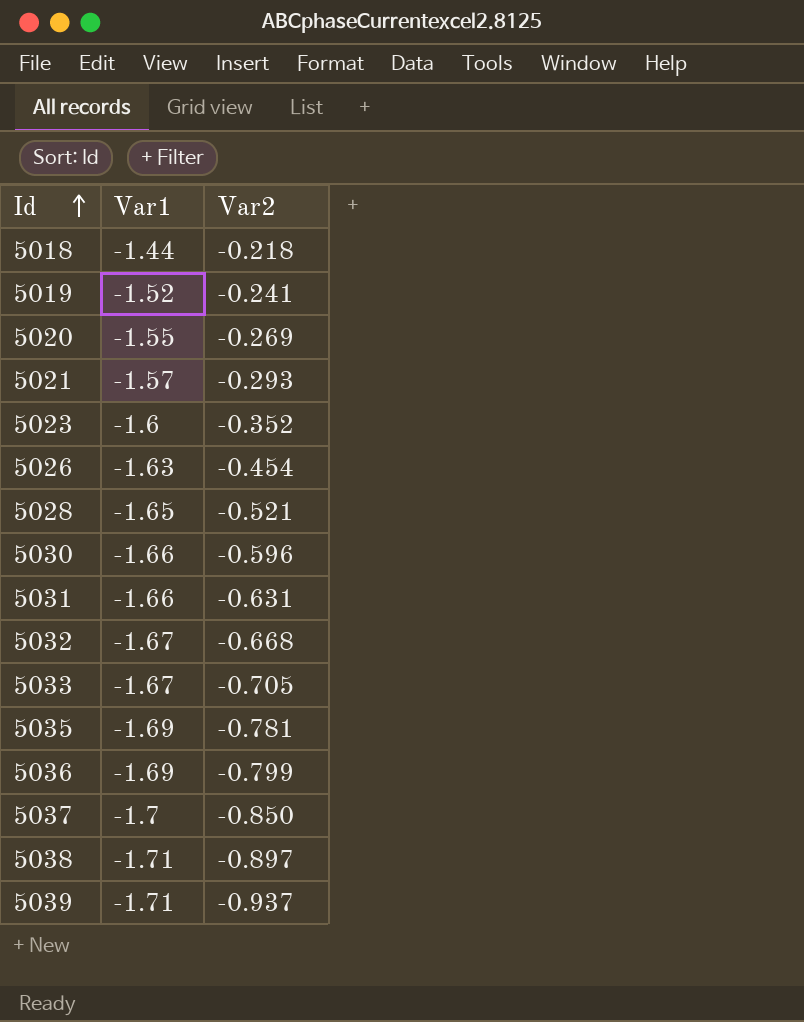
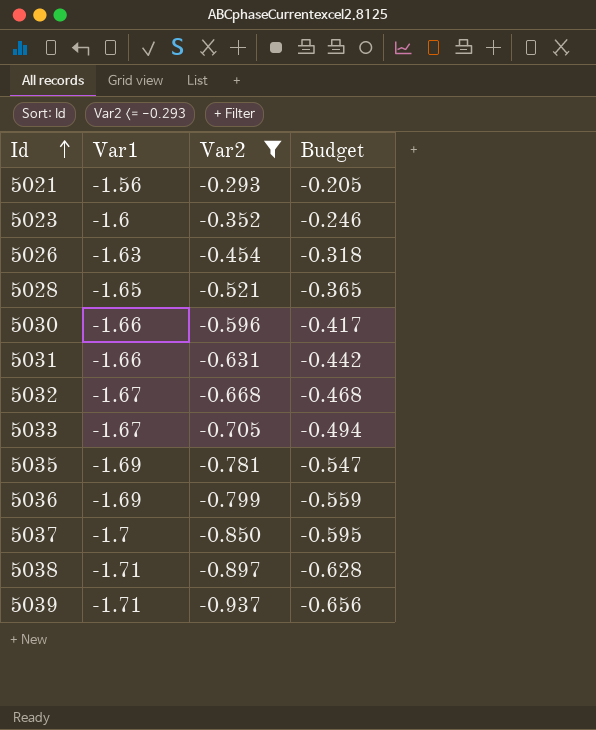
filter: none -> Var2 <= -0.293
column Budget | formula: none -> [Var2] * 0.7
5021 | Var1: -1.57 -> -1.56

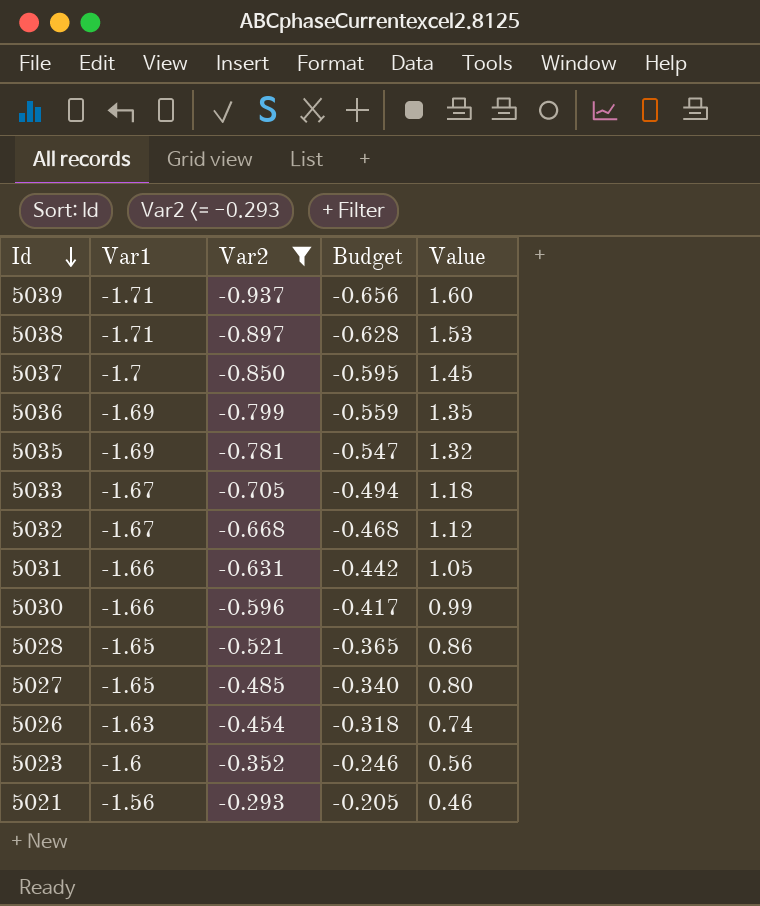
row order: Id ascending -> Id descending
column Value | formula: none -> [Var1] * [Var2]
row 5027: none -> -1.65 | -0.485 | -0.340 | 0.80

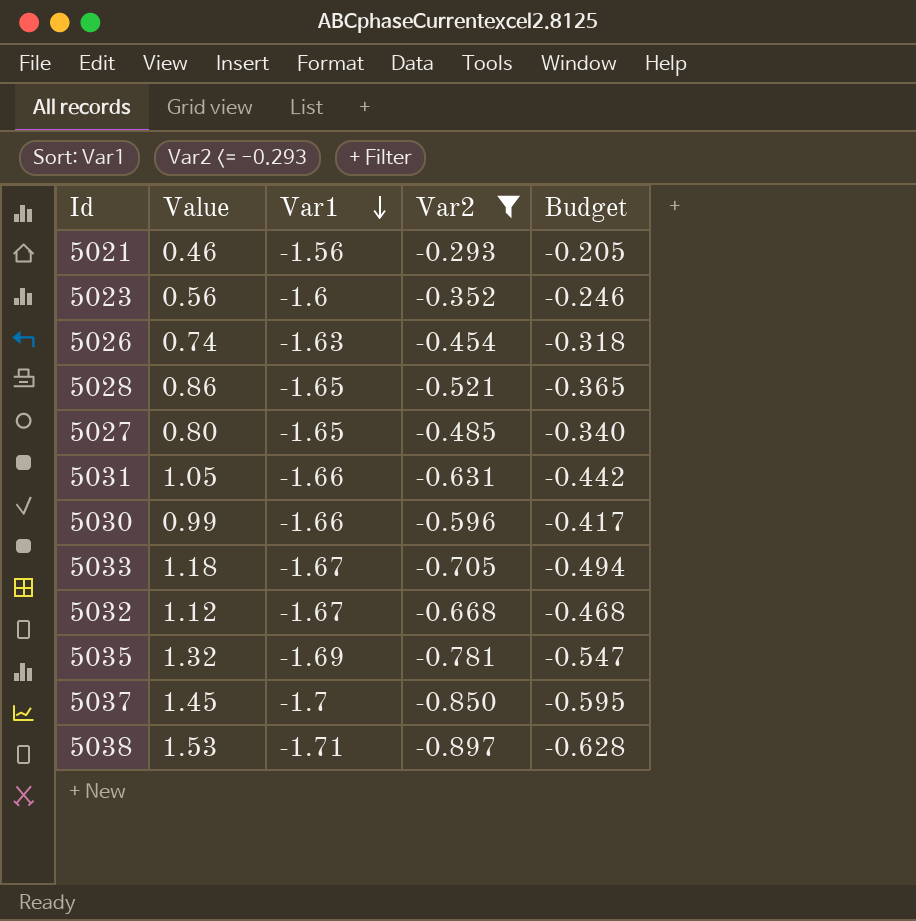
row order: Id descending -> Var1 descending
column Value | position: 5 -> 2
row 5039: -1.71 | -0.937 | -0.656 | 1.60 -> none
row 5036: -1.69 | -0.799 | -0.559 | 1.35 -> none

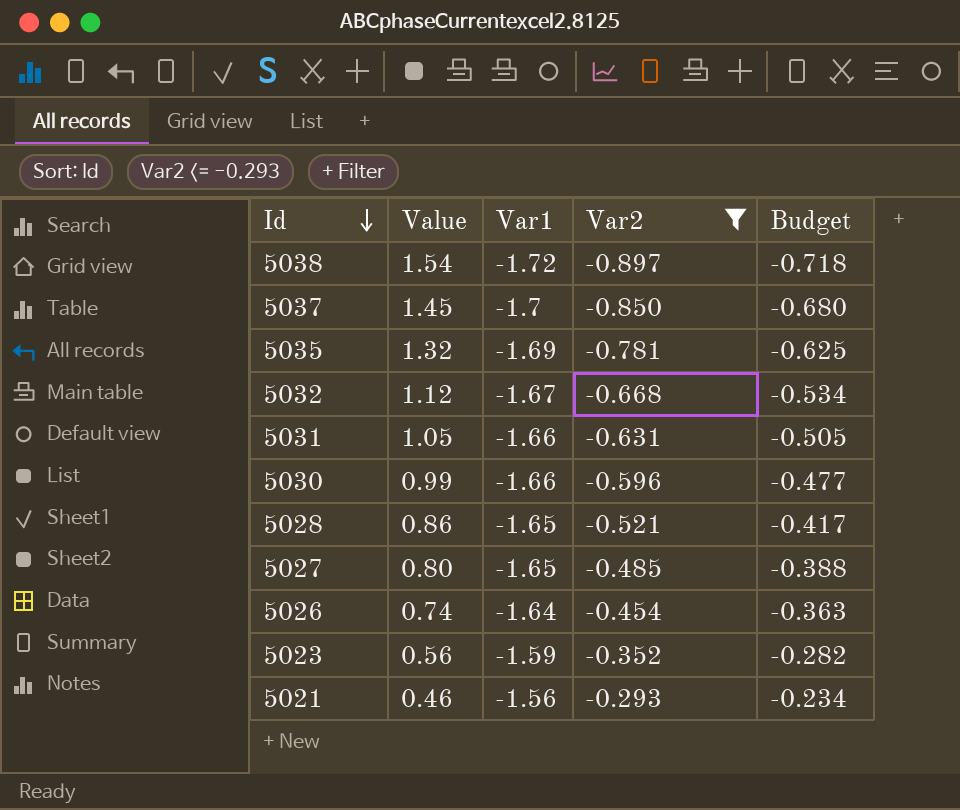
row order: Var1 descending -> Id descending
column Budget | formula: [Var2] * 0.7 -> [Var2] * 0.8
row 5033: 1.18 | -1.67 | -0.705 | -0.494 -> none
5038 | Value: 1.53 -> 1.54
5038 | Var1: -1.71 -> -1.72
5026 | Var1: -1.63 -> -1.64
5023 | Var1: -1.6 -> -1.59

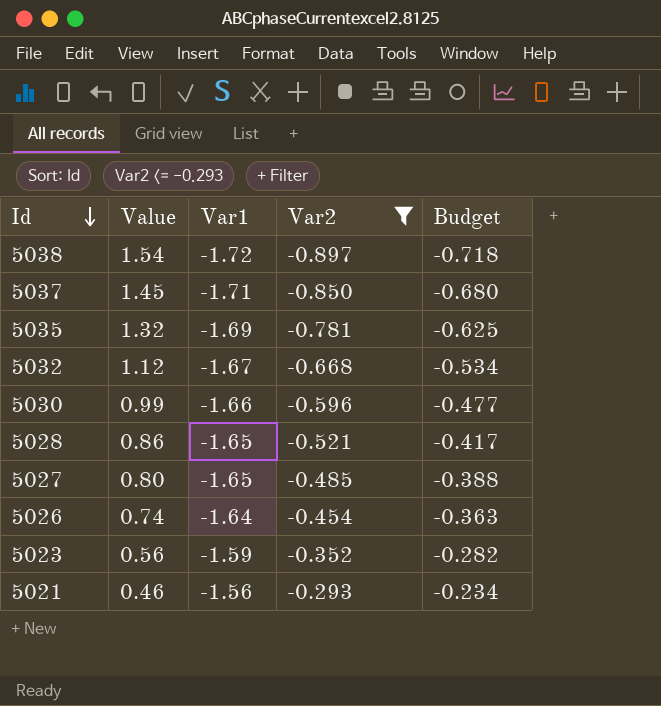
row 5031: 1.05 | -1.66 | -0.631 | -0.505 -> none
5037 | Var1: -1.7 -> -1.71

